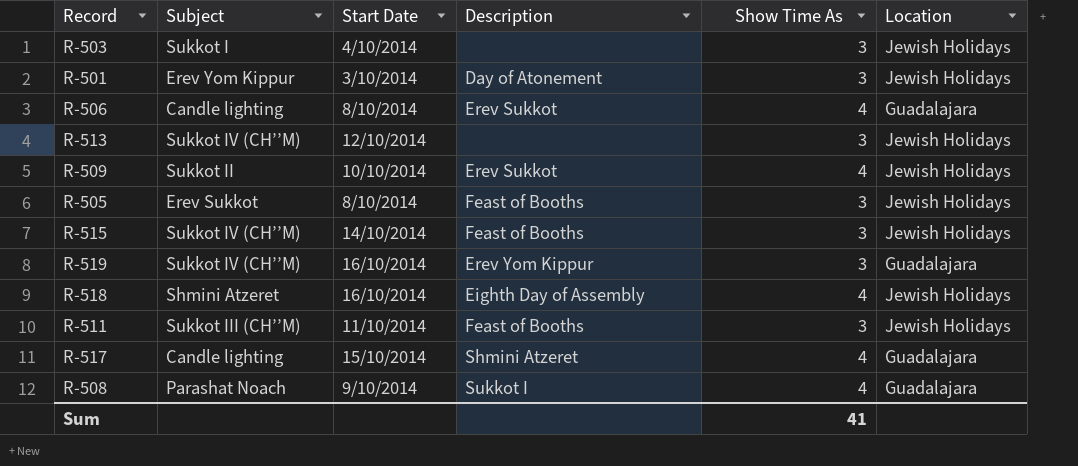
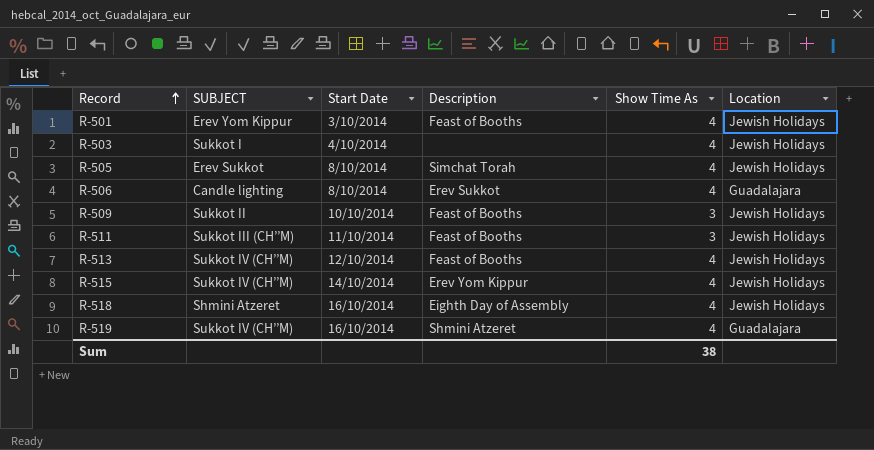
row order: none -> Record ascending
column name: Subject -> SUBJECT
row R-517: Candle lighting | 15/10/2014 | Shmini Atzeret | 4 | Guadalajara -> none
row R-508: Parashat Noach | 9/10/2014 | Sukkot I | 4 | Guadalajara -> none
R-501 | Description: Day of Atonement -> Feast of Booths
R-501 | Show Time As: 3 -> 4
R-503 | Show Time As: 3 -> 4
R-505 | Description: Feast of Booths -> Simchat Torah
R-505 | Show Time As: 3 -> 4
R-509 | Description: Erev Sukkot -> Feast of Booths
R-509 | Show Time As: 4 -> 3
R-513 | Description: none -> Feast of Booths
R-513 | Show Time As: 3 -> 4
R-515 | Description: Feast of Booths -> Erev Yom Kippur
R-515 | Show Time As: 3 -> 4
R-519 | Description: Erev Yom Kippur -> Shmini Atzeret
R-519 | Show Time As: 3 -> 4
Sum | Show Time As: 41 -> 38

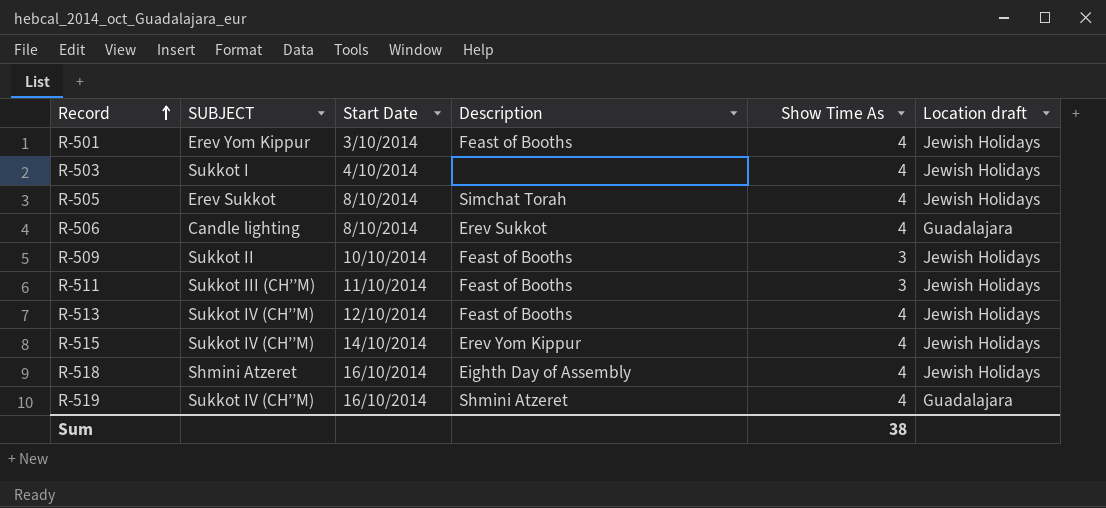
column name: Location -> Location draft

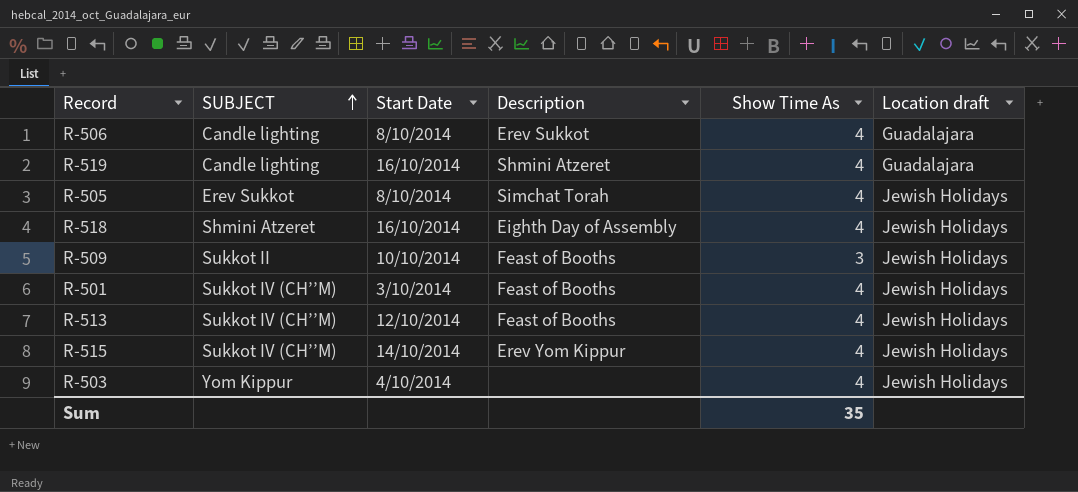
row order: Record ascending -> SUBJECT ascending
row R-511: Sukkot III (CH’’M) | 11/10/2014 | Feast of Booths | 3 | Jewish Holidays -> none
R-519 | SUBJECT: Sukkot IV (CH’’M) -> Candle lighting
R-501 | SUBJECT: Erev Yom Kippur -> Sukkot IV (CH’’M)
R-503 | SUBJECT: Sukkot I -> Yom Kippur
Sum | Show Time As: 38 -> 35

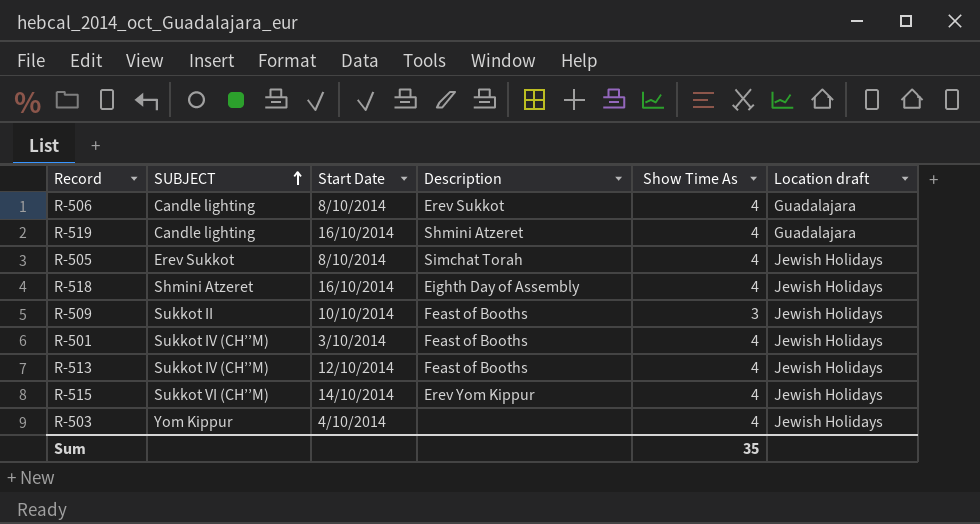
R-515 | SUBJECT: Sukkot IV (CH’’M) -> Sukkot VI (CH’’M)

